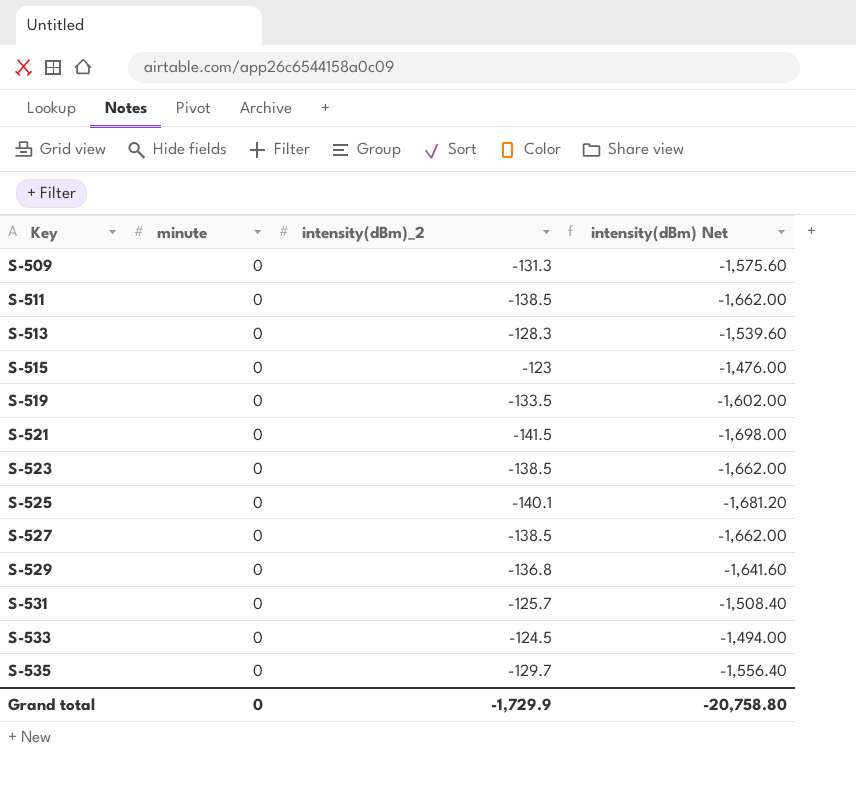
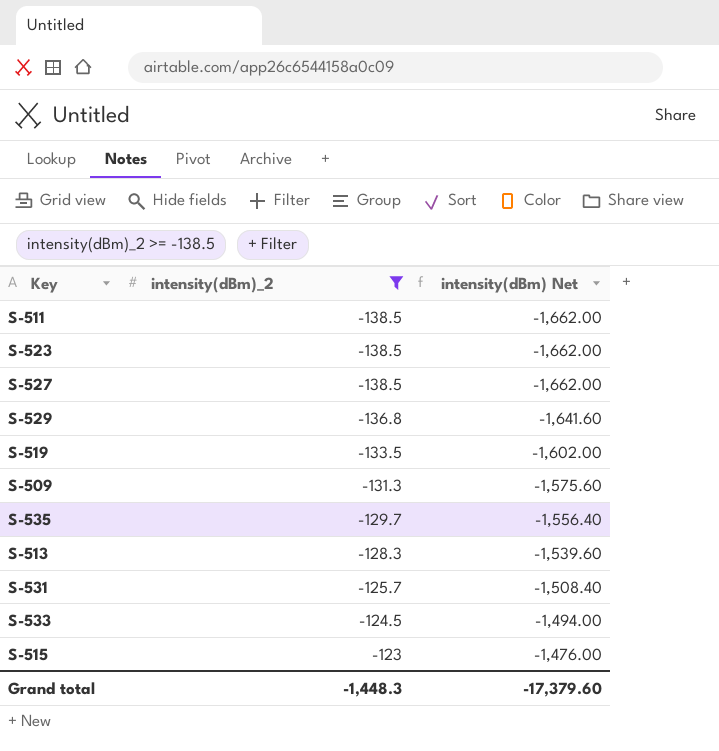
filter: none -> intensity(dBm)_2 >= -138.5
row order: Key ascending -> intensity(dBm)_2 ascending
column minute | position: 2 -> none
Grand total | intensity(dBm)_2: -1,729.9 -> -1,448.3
Grand total | intensity(dBm) Net: -20,758.80 -> -17,379.60

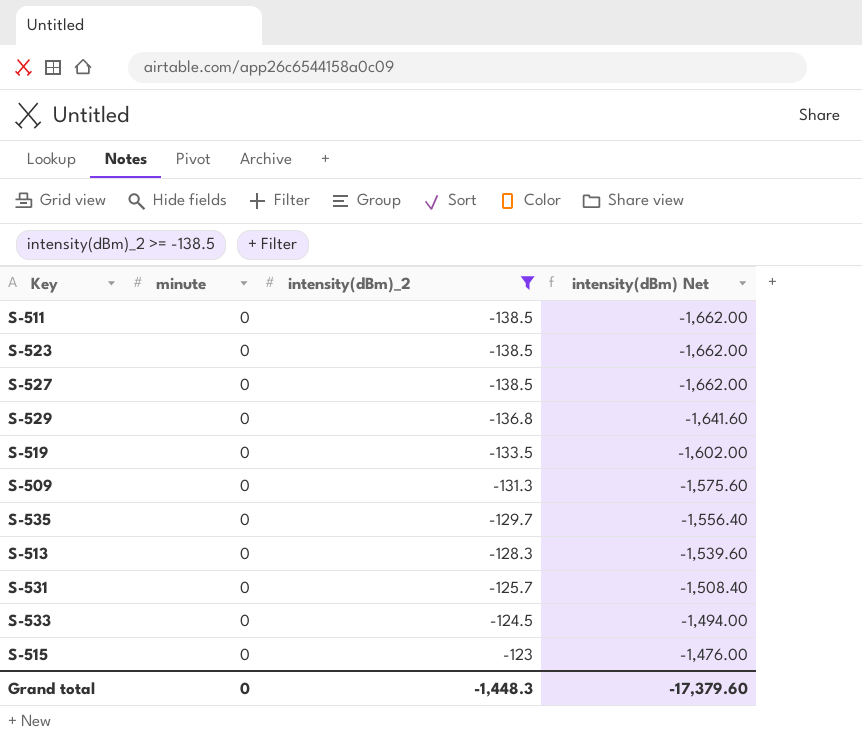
column minute | position: none -> 2

